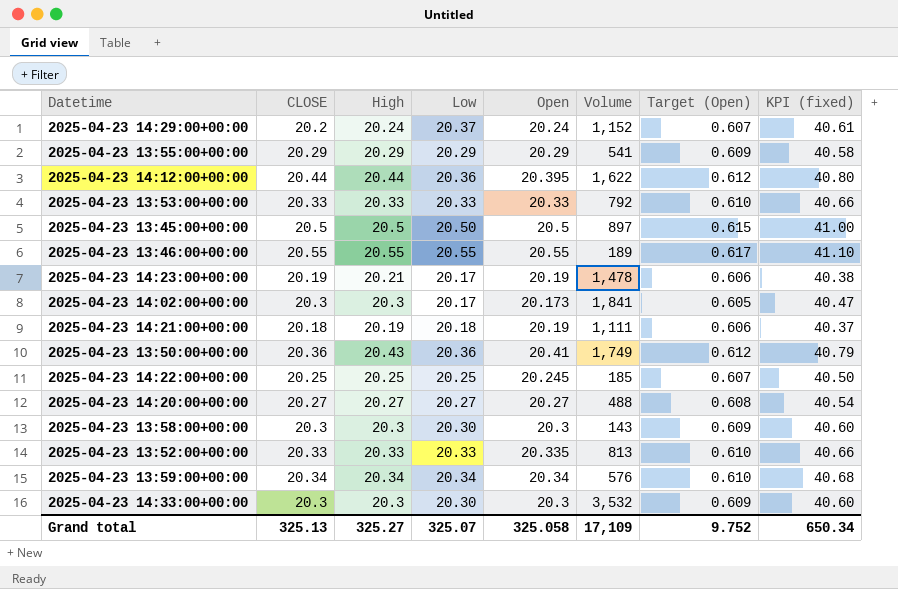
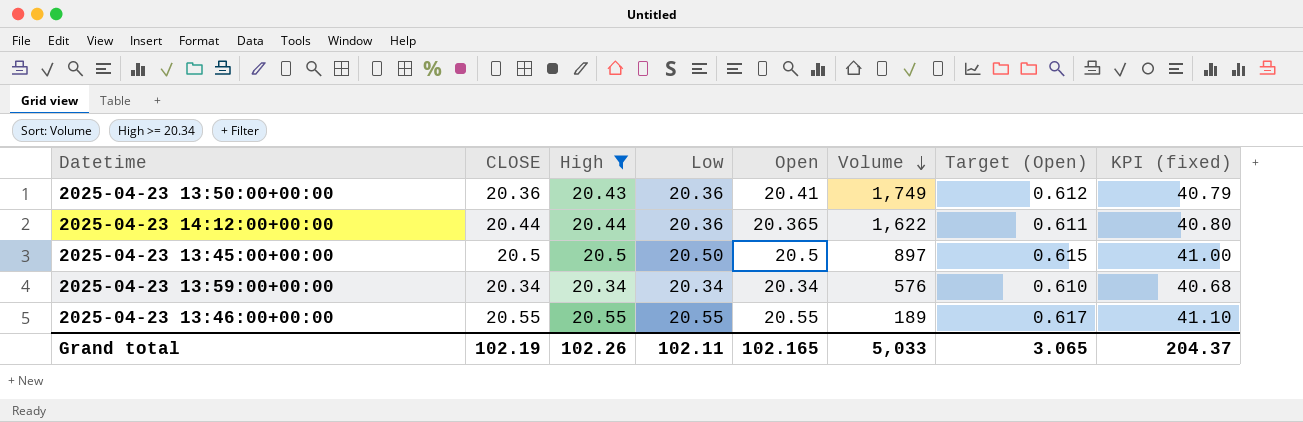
filter: none -> High >= 20.34
row order: none -> Volume descending
2025-04-23 14:12:00+00:00 | Open: 20.395 -> 20.365
2025-04-23 14:12:00+00:00 | Target (Open): 0.612 -> 0.611
Grand total | CLOSE: 325.13 -> 102.19
Grand total | High: 325.27 -> 102.26
Grand total | Low: 325.07 -> 102.11
Grand total | Open: 325.058 -> 102.165
Grand total | Volume: 17,109 -> 5,033
Grand total | Target (Open): 9.752 -> 3.065
Grand total | KPI (fixed): 650.34 -> 204.37

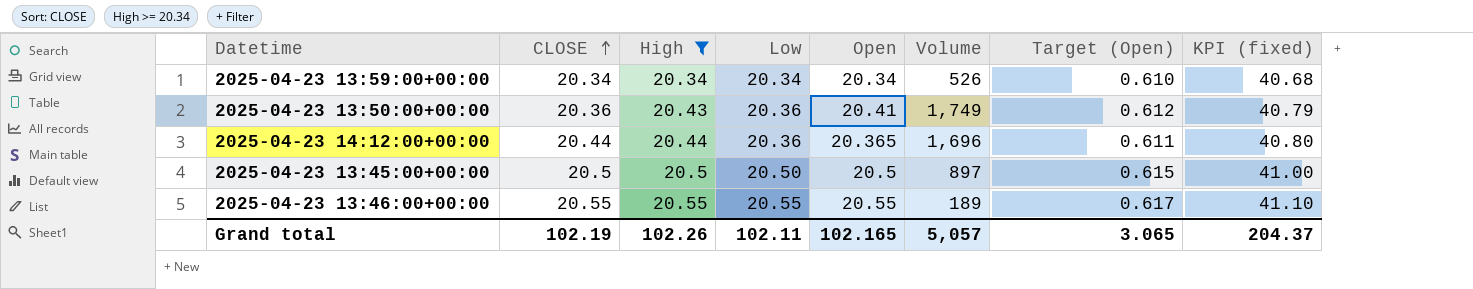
row order: Volume descending -> CLOSE ascending
2025-04-23 13:59:00+00:00 | Volume: 576 -> 526
2025-04-23 14:12:00+00:00 | Volume: 1,622 -> 1,696
Grand total | Volume: 5,033 -> 5,057

